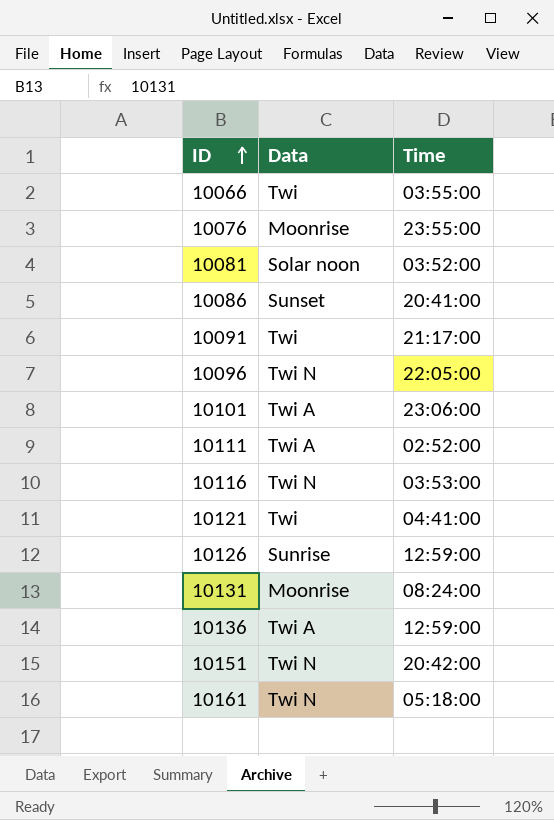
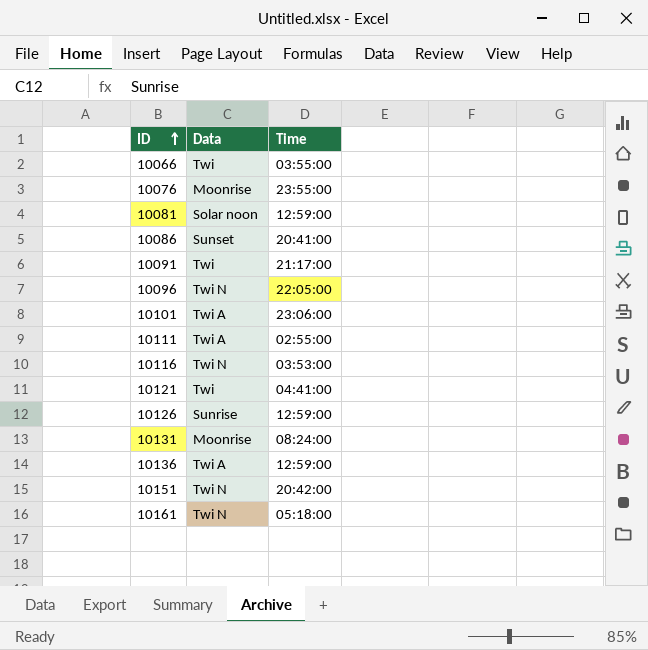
10081 | Time: 03:52:00 -> 12:59:00
10111 | Time: 02:52:00 -> 02:55:00

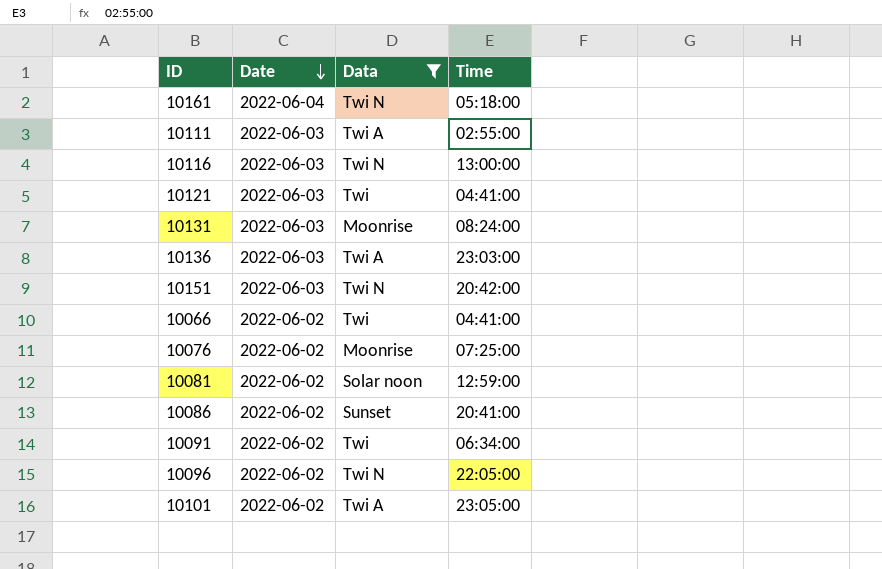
filter: none -> Data != Sunrise
row order: ID ascending -> Date descending
column Date | position: none -> 2
10116 | Time: 03:53:00 -> 13:00:00
10136 | Time: 12:59:00 -> 23:03:00
10066 | Time: 03:55:00 -> 04:41:00
10076 | Time: 23:55:00 -> 07:25:00
10091 | Time: 21:17:00 -> 06:34:00
10101 | Time: 23:06:00 -> 23:05:00

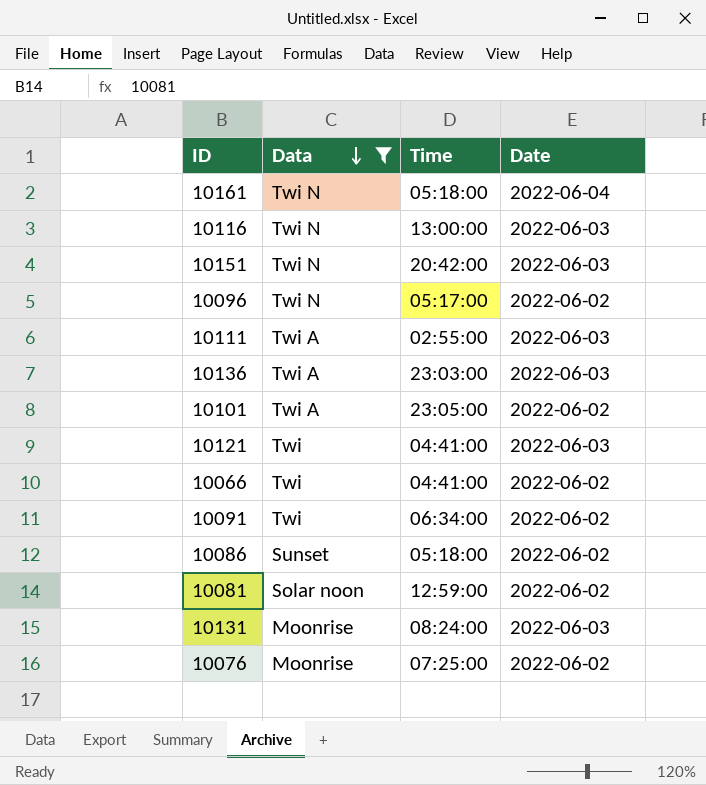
row order: Date descending -> Data descending
column Date | position: 2 -> 4
10096 | Time: 22:05:00 -> 05:17:00
10086 | Time: 20:41:00 -> 05:18:00

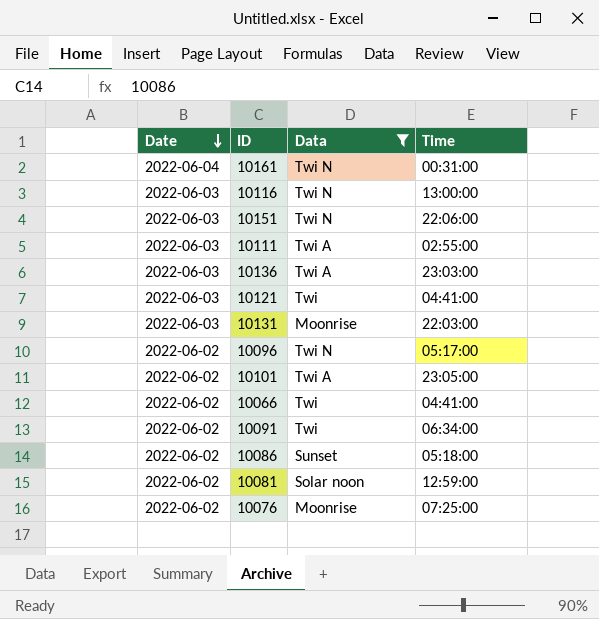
row order: Data descending -> Date descending
column Date | position: 4 -> 1
10161 | Time: 05:18:00 -> 00:31:00
10151 | Time: 20:42:00 -> 22:06:00
10131 | Time: 08:24:00 -> 22:03:00

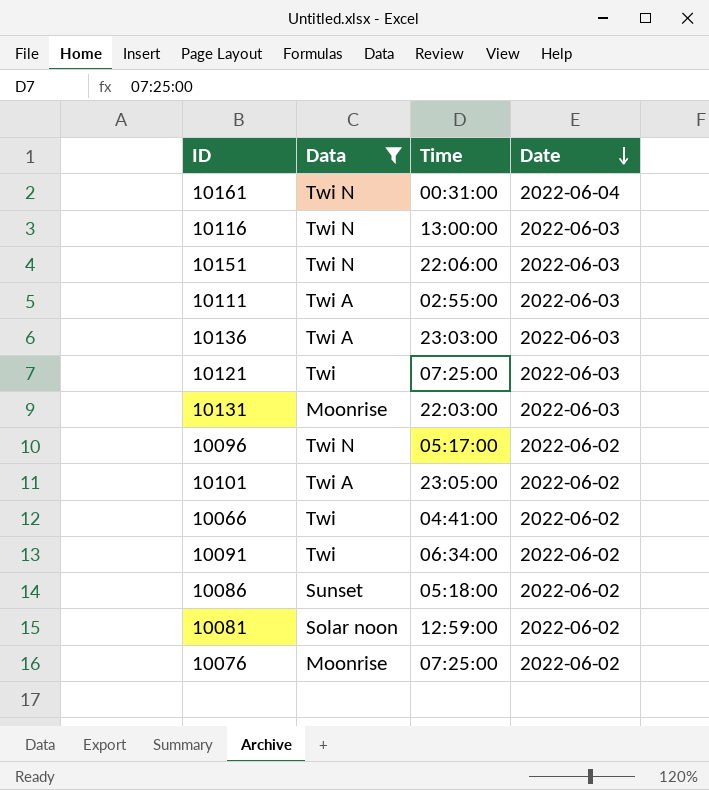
column Date | position: 1 -> 4
10121 | Time: 04:41:00 -> 07:25:00

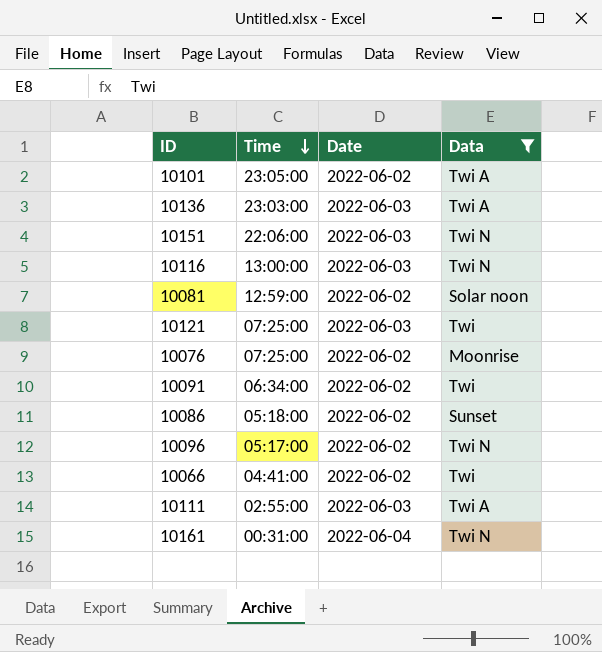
row order: Date descending -> Time descending
column Data | position: 2 -> 4
row 10131: Moonrise | 22:03:00 | 2022-06-03 -> none

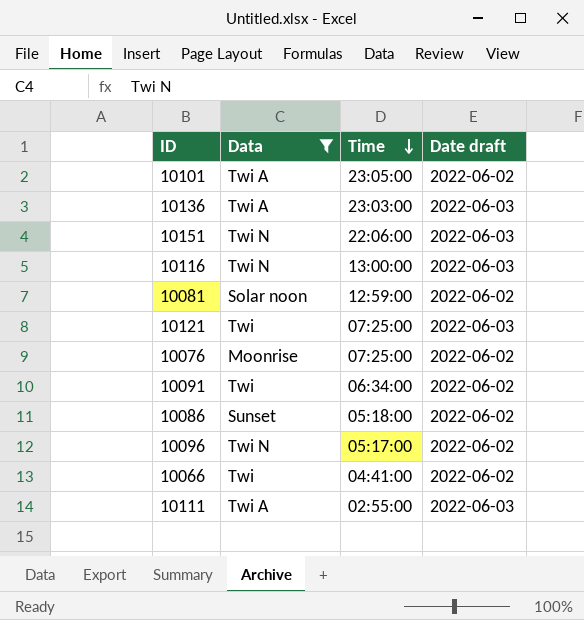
column Data | position: 4 -> 2
column name: Date -> Date draft
row 10161: 00:31:00 | 2022-06-04 | Twi N -> none

